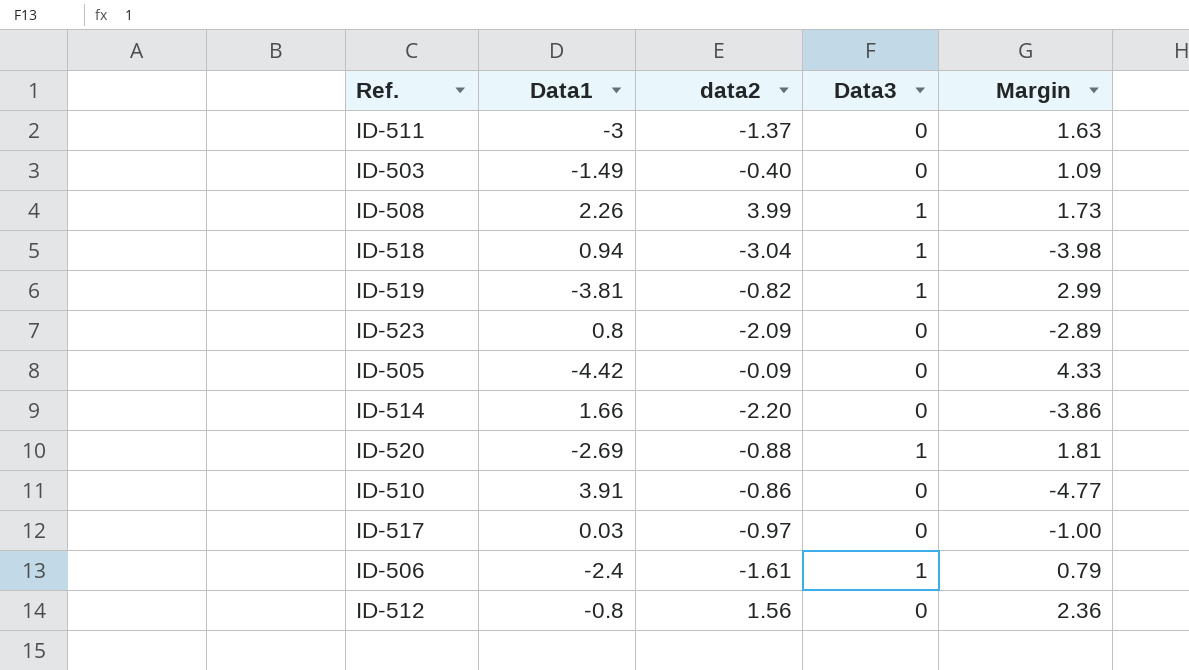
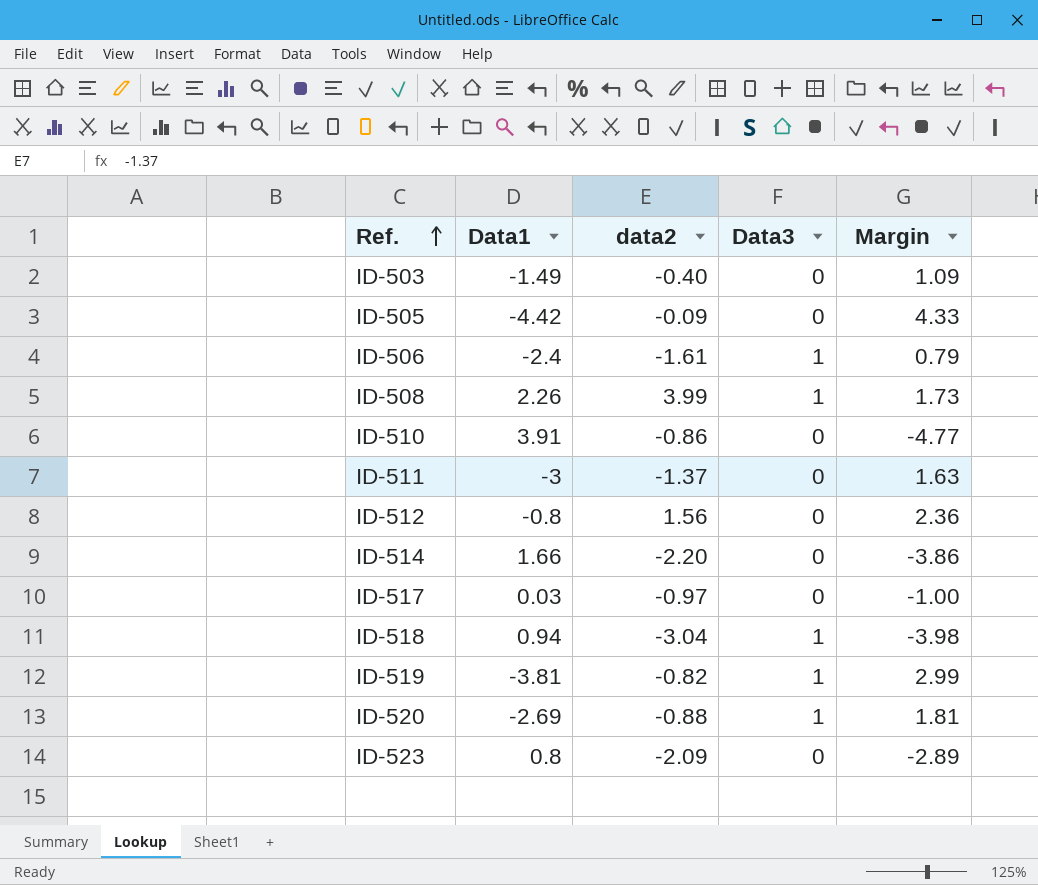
row order: none -> Ref. ascending

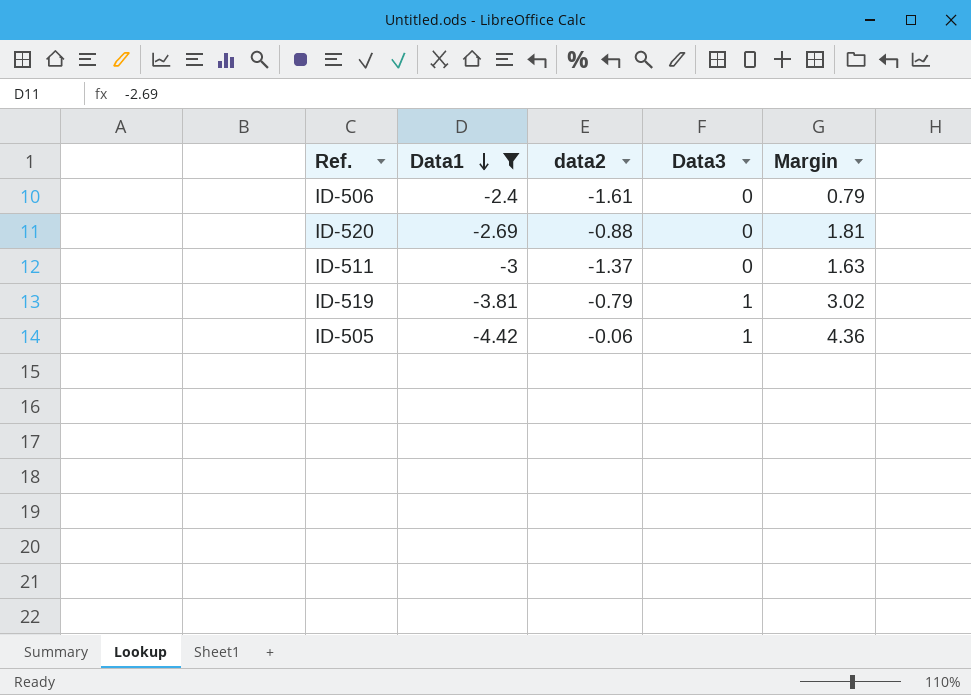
filter: none -> Data1 <= -2.4
row order: Ref. ascending -> Data1 descending
ID-506 | Data3: 1 -> 0
ID-520 | Data3: 1 -> 0
ID-519 | data2: -0.82 -> -0.79
ID-519 | Margin: 2.99 -> 3.02
ID-505 | data2: -0.09 -> -0.06
ID-505 | Data3: 0 -> 1
ID-505 | Margin: 4.33 -> 4.36

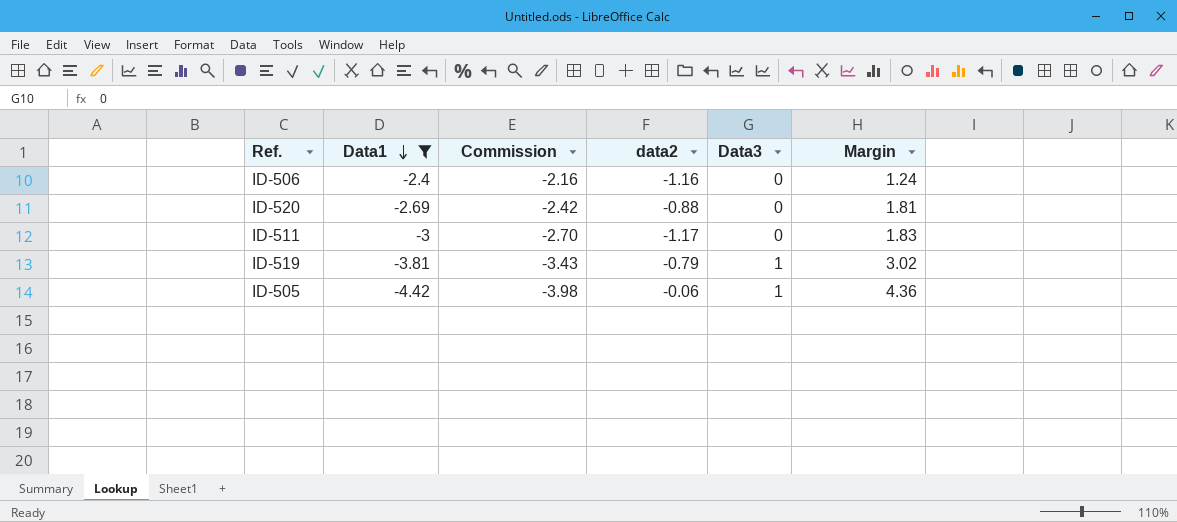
column Commission | formula: none -> [Data1] * 0.9
ID-506 | data2: -1.61 -> -1.16
ID-506 | Margin: 0.79 -> 1.24
ID-511 | data2: -1.37 -> -1.17
ID-511 | Margin: 1.63 -> 1.83

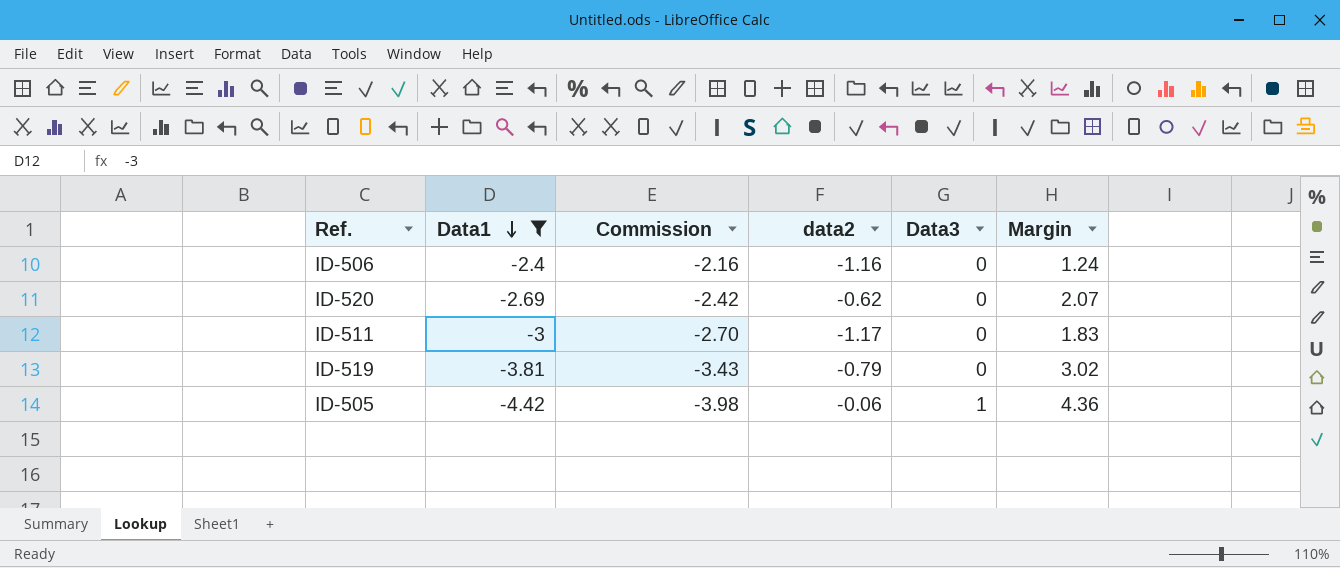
ID-520 | data2: -0.88 -> -0.62
ID-520 | Margin: 1.81 -> 2.07
ID-519 | Data3: 1 -> 0

